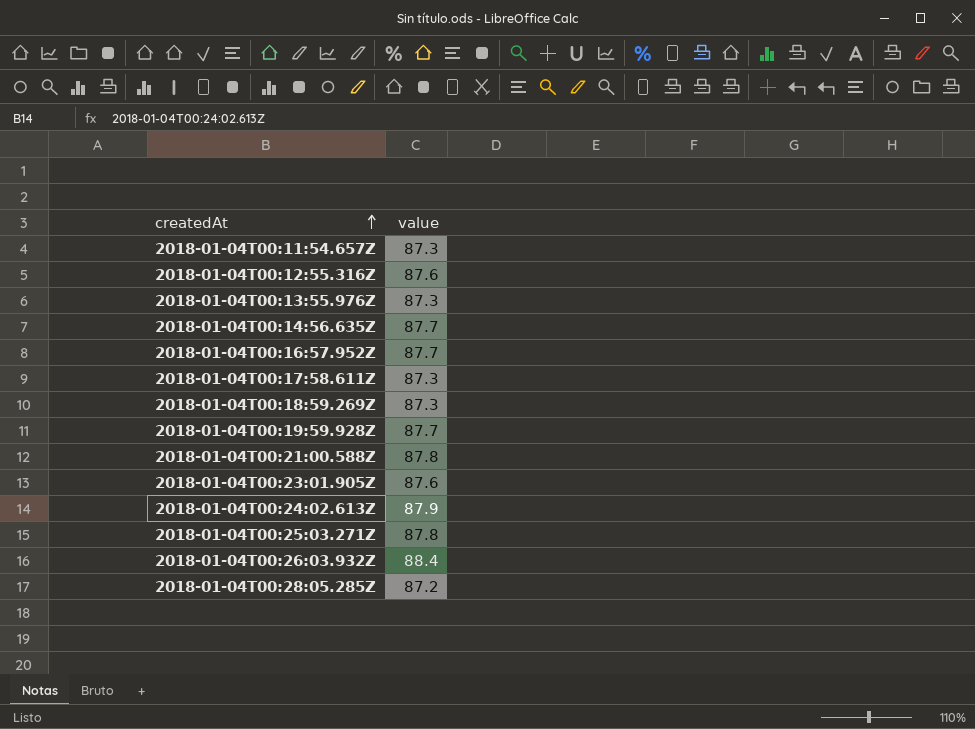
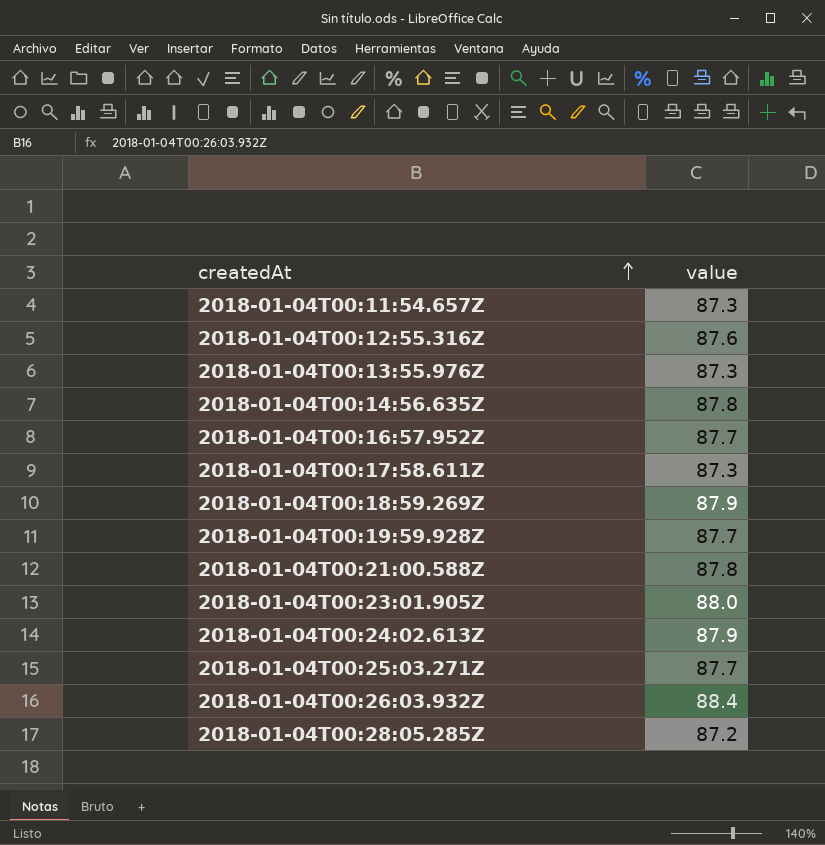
2018-01-04T00:14:56.635Z | value: 87.7 -> 87.8
2018-01-04T00:18:59.269Z | value: 87.3 -> 87.9
2018-01-04T00:23:01.905Z | value: 87.6 -> 88.0
2018-01-04T00:25:03.271Z | value: 87.8 -> 87.7

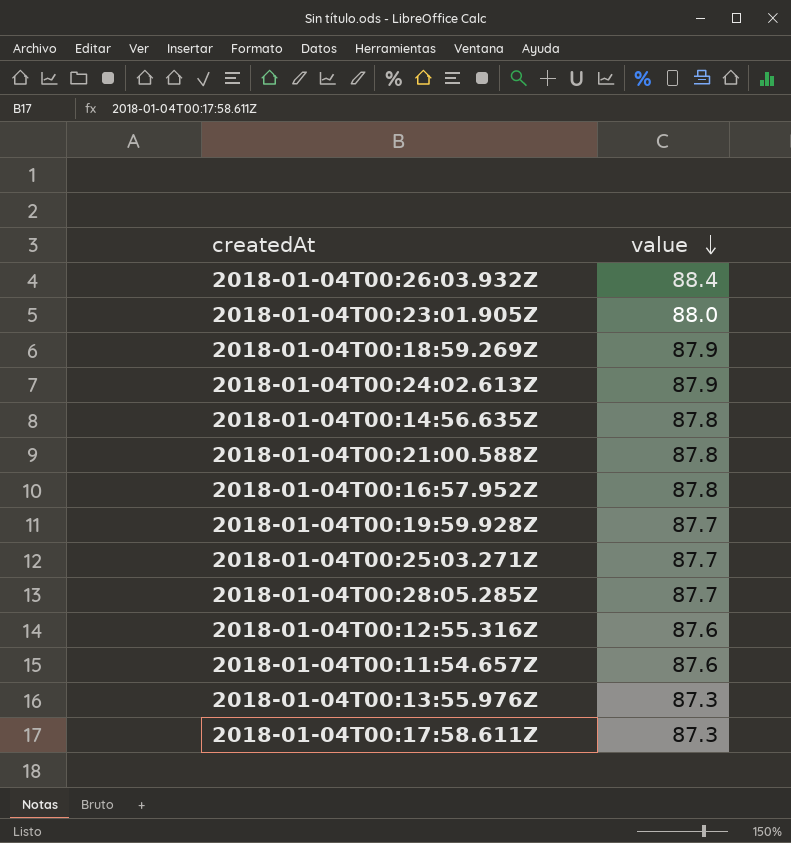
row order: createdAt ascending -> value descending
2018-01-04T00:16:57.952Z | value: 87.7 -> 87.8
2018-01-04T00:28:05.285Z | value: 87.2 -> 87.7
2018-01-04T00:11:54.657Z | value: 87.3 -> 87.6

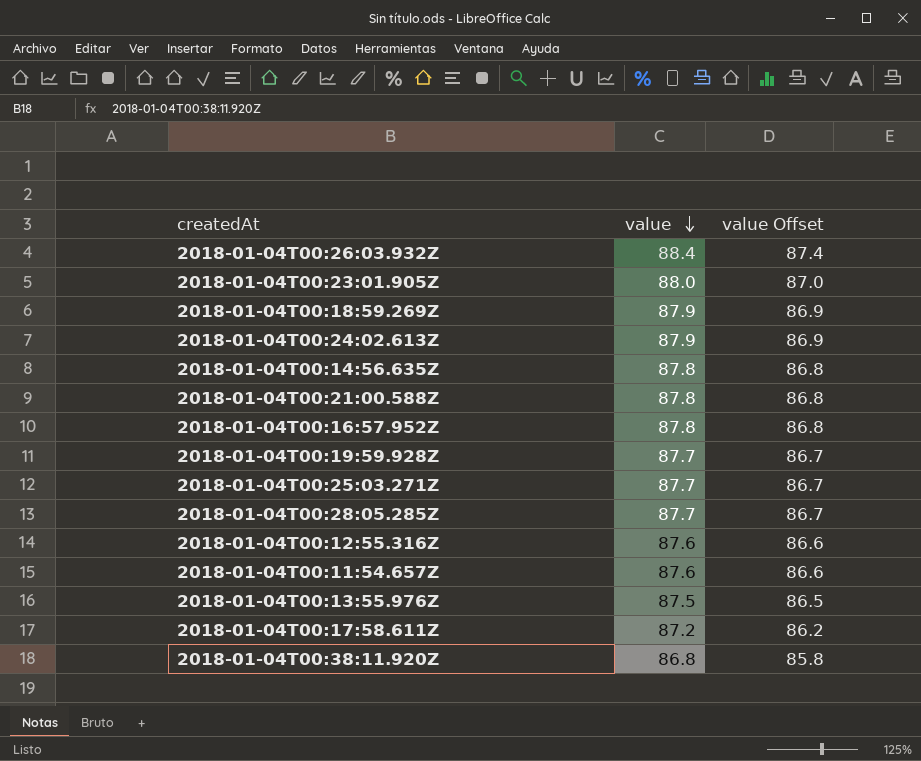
column value Offset | formula: none -> [value] - 1
2018-01-04T00:13:55.976Z | value: 87.3 -> 87.5
2018-01-04T00:17:58.611Z | value: 87.3 -> 87.2
row 2018-01-04T00:38:11.920Z: none -> 86.8 | 85.8

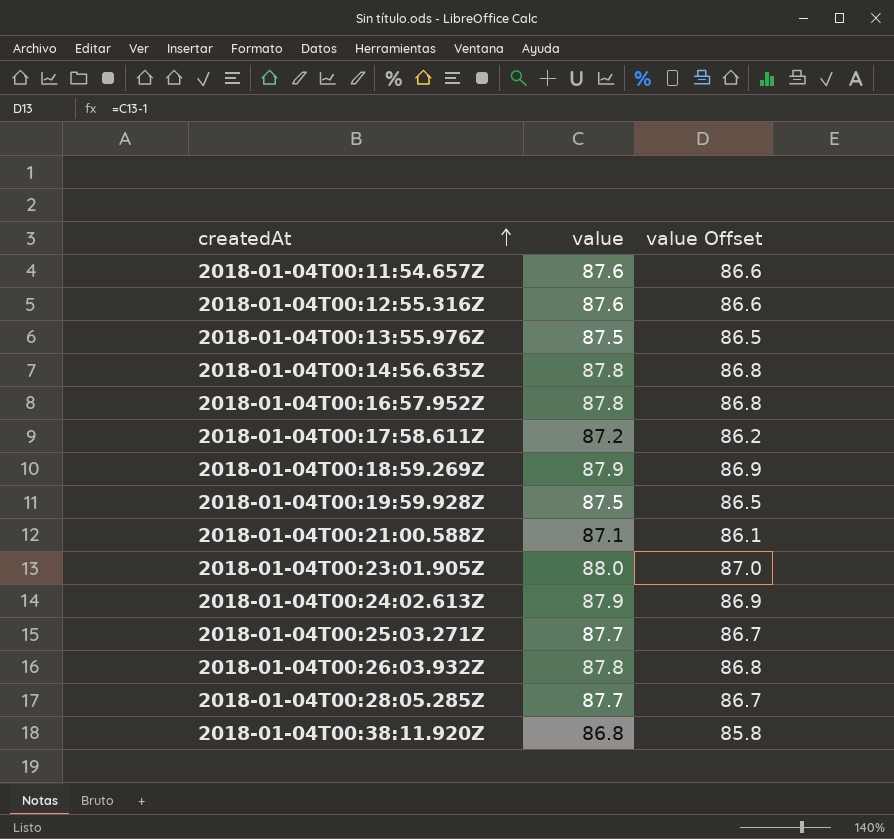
row order: value descending -> createdAt ascending
2018-01-04T00:19:59.928Z | value: 87.7 -> 87.5
2018-01-04T00:19:59.928Z | value Offset: 86.7 -> 86.5
2018-01-04T00:21:00.588Z | value: 87.8 -> 87.1
2018-01-04T00:21:00.588Z | value Offset: 86.8 -> 86.1
2018-01-04T00:26:03.932Z | value: 88.4 -> 87.8
2018-01-04T00:26:03.932Z | value Offset: 87.4 -> 86.8

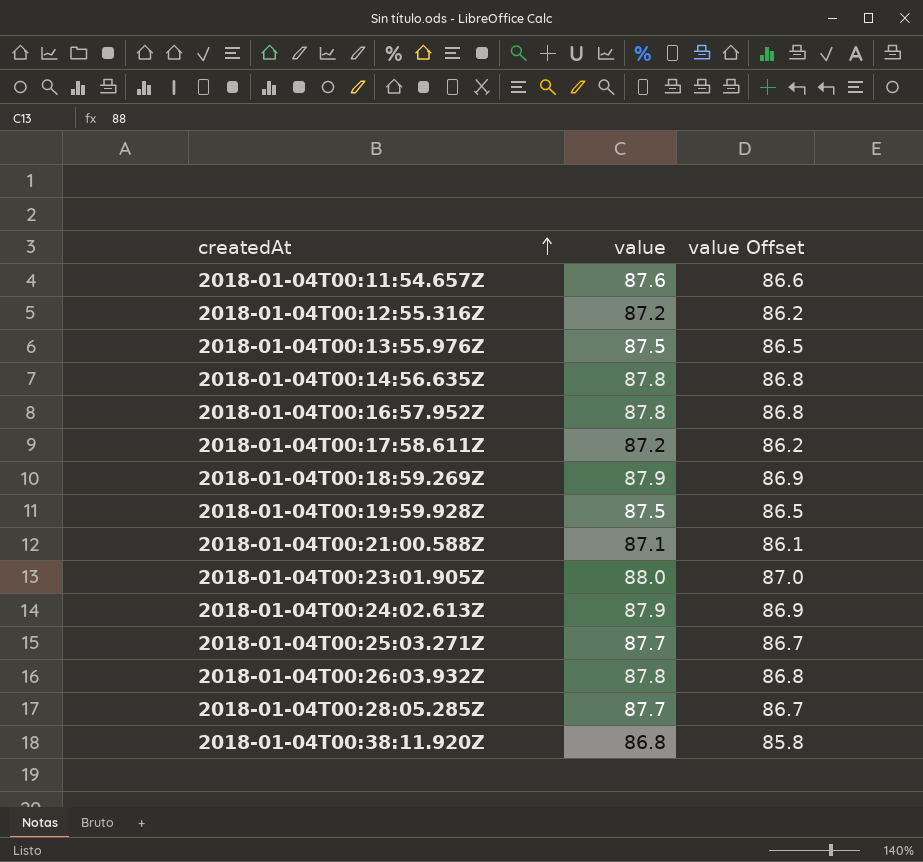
2018-01-04T00:12:55.316Z | value: 87.6 -> 87.2
2018-01-04T00:12:55.316Z | value Offset: 86.6 -> 86.2

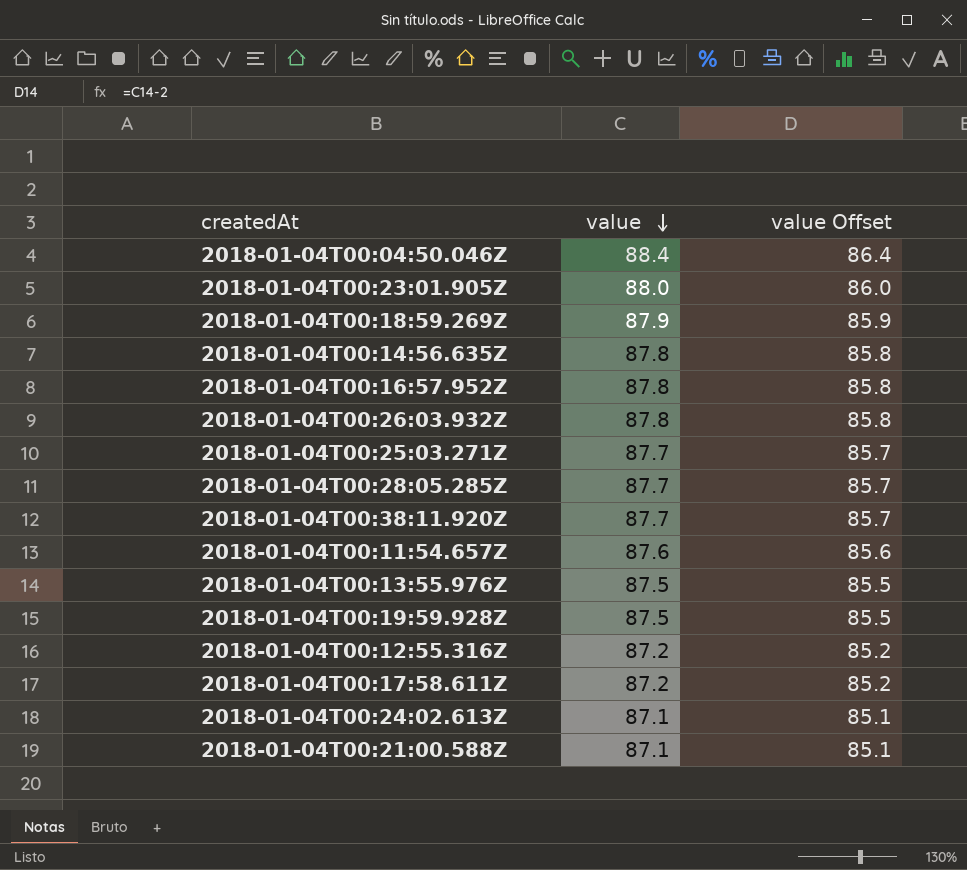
row order: createdAt ascending -> value descending
column value Offset | formula: [value] - 1 -> [value] - 2
row 2018-01-04T00:04:50.046Z: none -> 88.4 | 86.4
2018-01-04T00:38:11.920Z | value: 86.8 -> 87.7
2018-01-04T00:24:02.613Z | value: 87.9 -> 87.1

